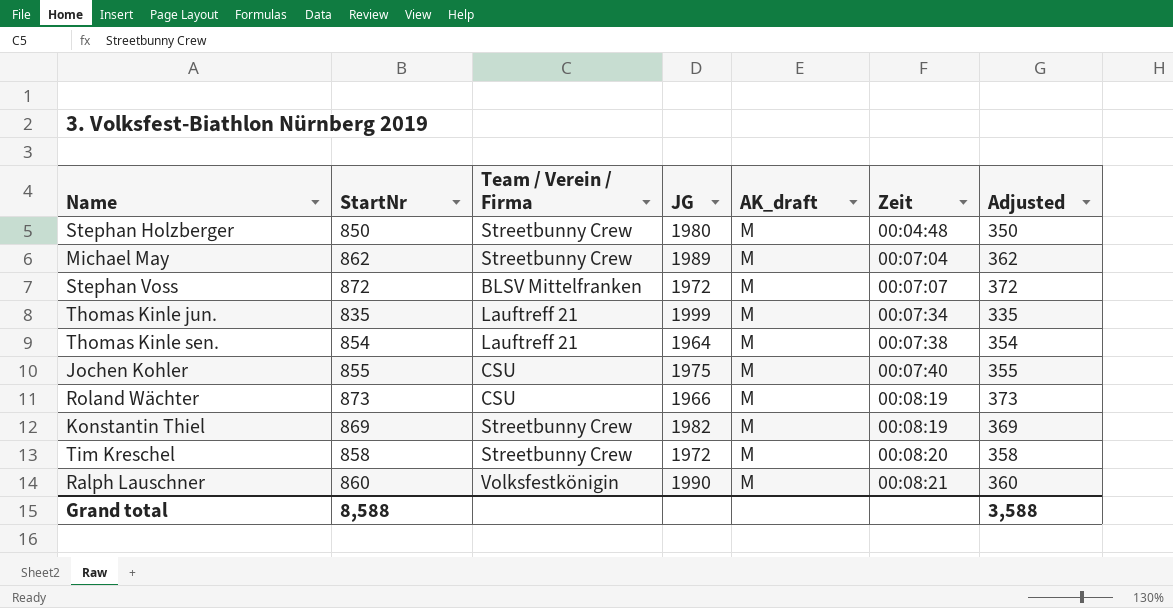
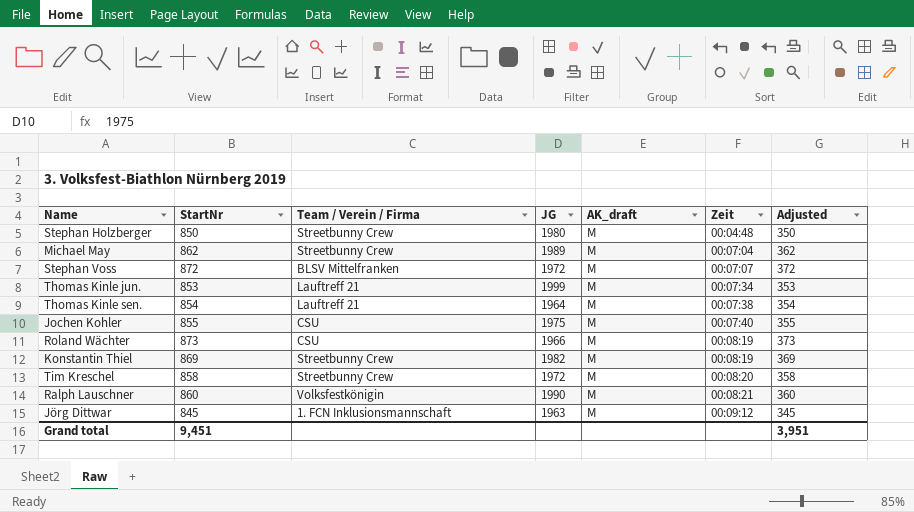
Thomas Kinle jun. | StartNr: 835 -> 853
Thomas Kinle jun. | Adjusted: 335 -> 353
row Jörg Dittwar: none -> 845 | 1. FCN Inklusionsmannschaft | 1963 | M | 00:09:12 | 345
Grand total | StartNr: 8,588 -> 9,451
Grand total | Adjusted: 3,588 -> 3,951

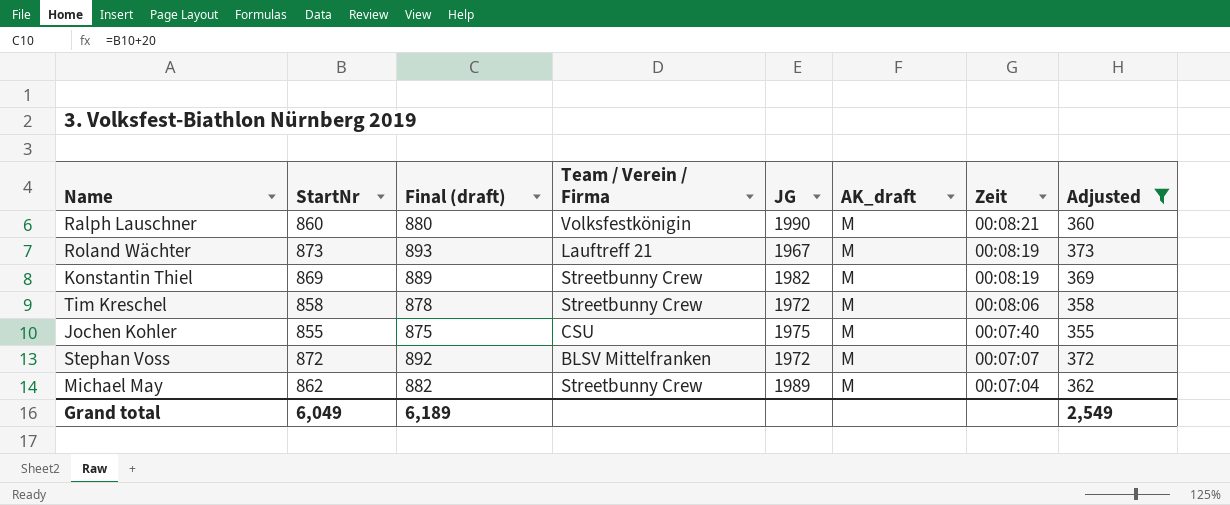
filter: none -> Adjusted >= 355
row order: Zeit ascending -> Zeit descending
column Final (draft) | formula: none -> [StartNr] + 20
Roland Wächter | Team / Verein / Firma: CSU -> Lauftreff 21
Roland Wächter | JG: 1966 -> 1967
Tim Kreschel | Zeit: 00:08:20 -> 00:08:06
Grand total | StartNr: 9,451 -> 6,049
Grand total | Adjusted: 3,951 -> 2,549

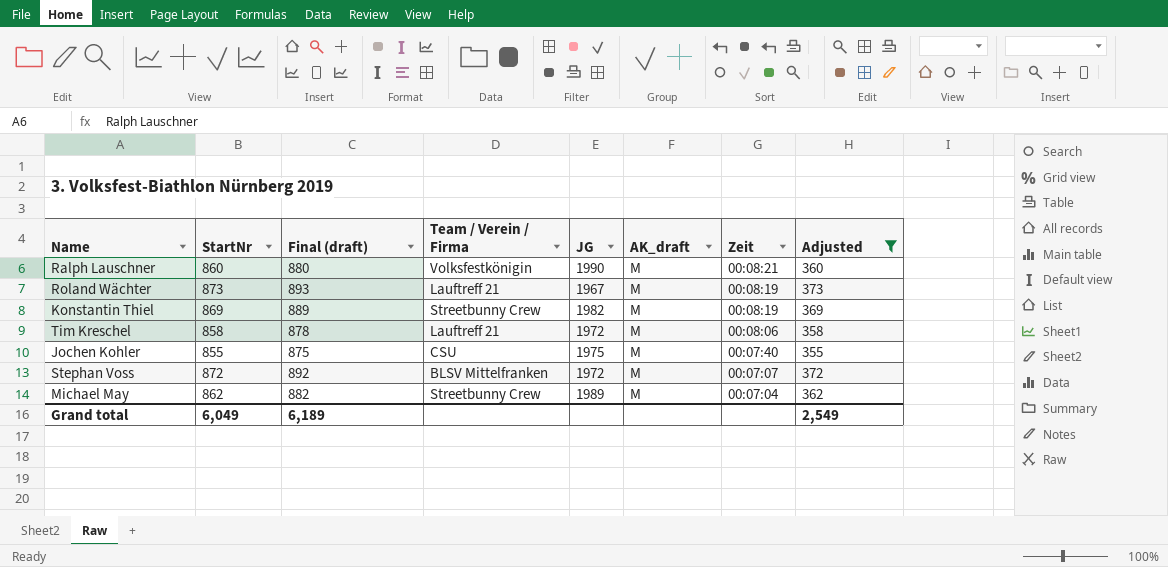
Tim Kreschel | Team / Verein / Firma: Streetbunny Crew -> Lauftreff 21

